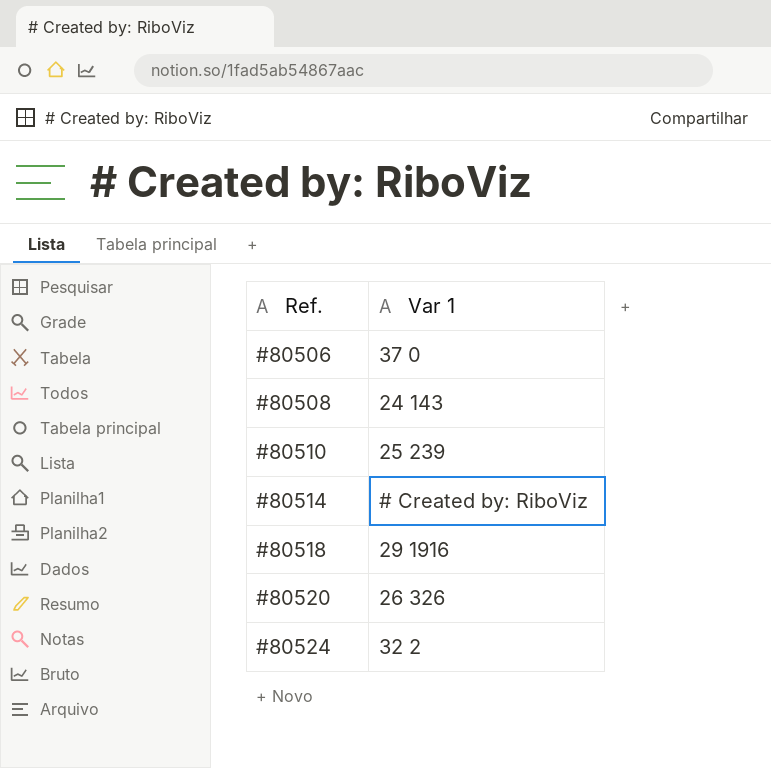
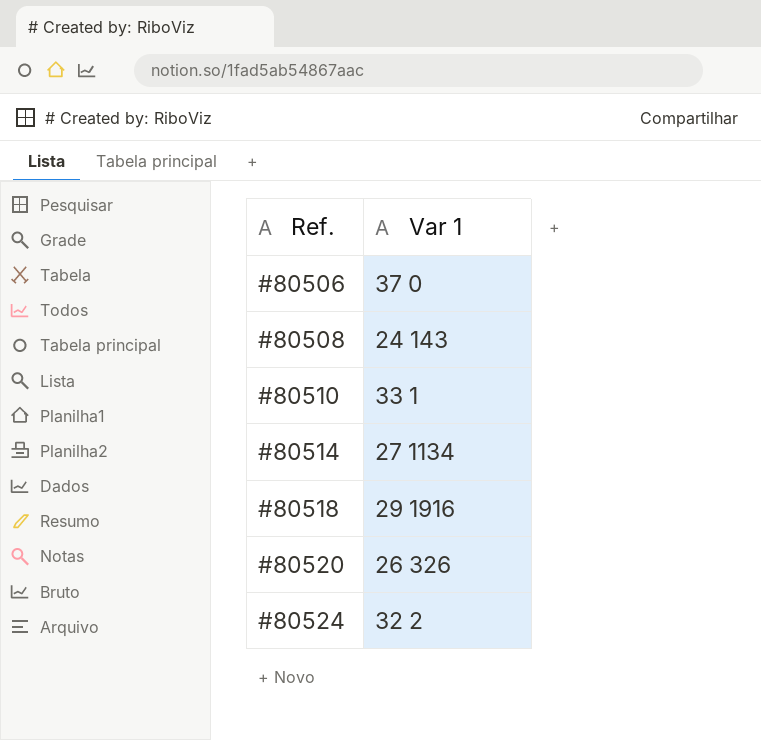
#80510 | Var 1: 25 239 -> 33 1
#80514 | Var 1: # Created by: RiboViz -> 27 1134

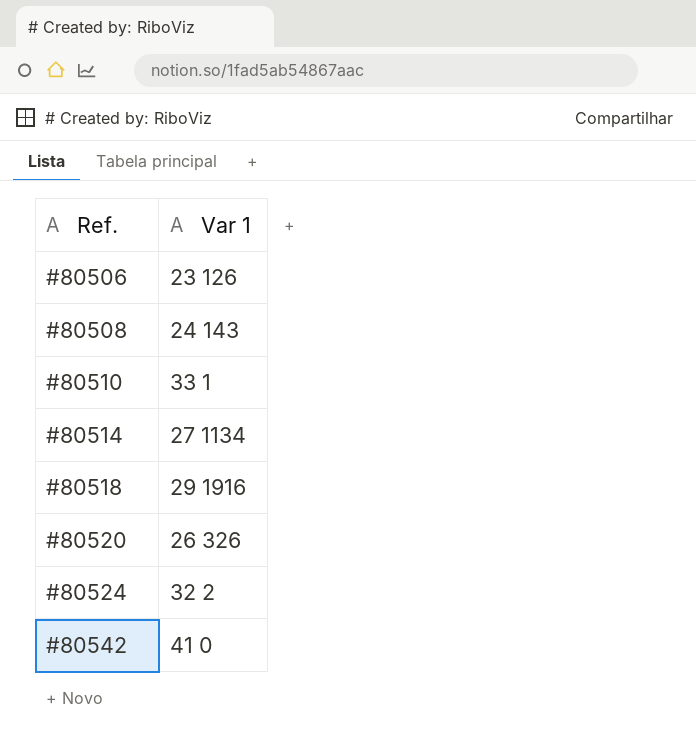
#80506 | Var 1: 37 0 -> 23 126
row #80542: none -> 41 0

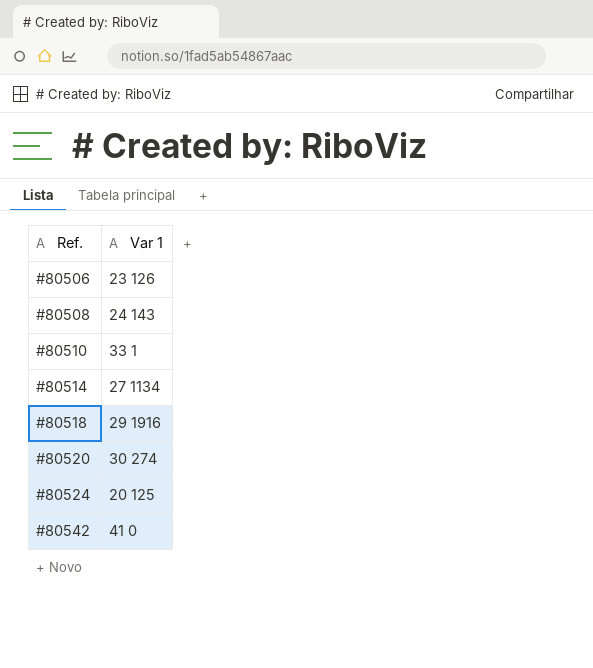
#80520 | Var 1: 26 326 -> 30 274
#80524 | Var 1: 32 2 -> 20 125

